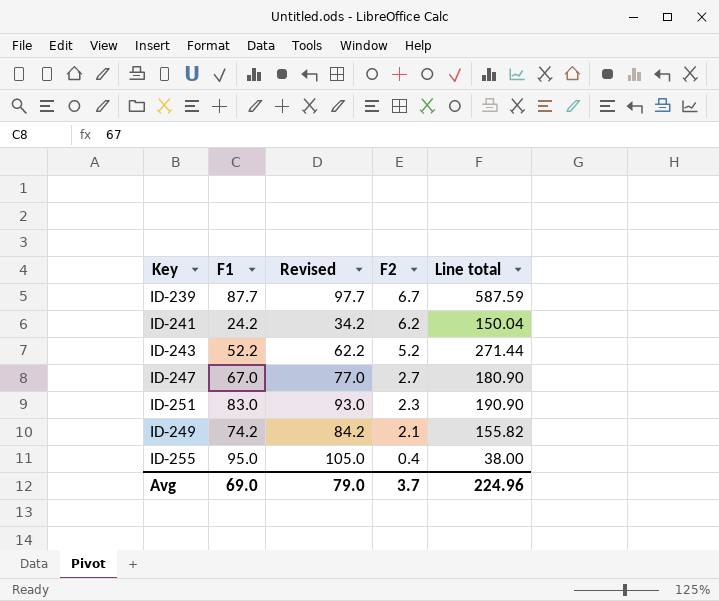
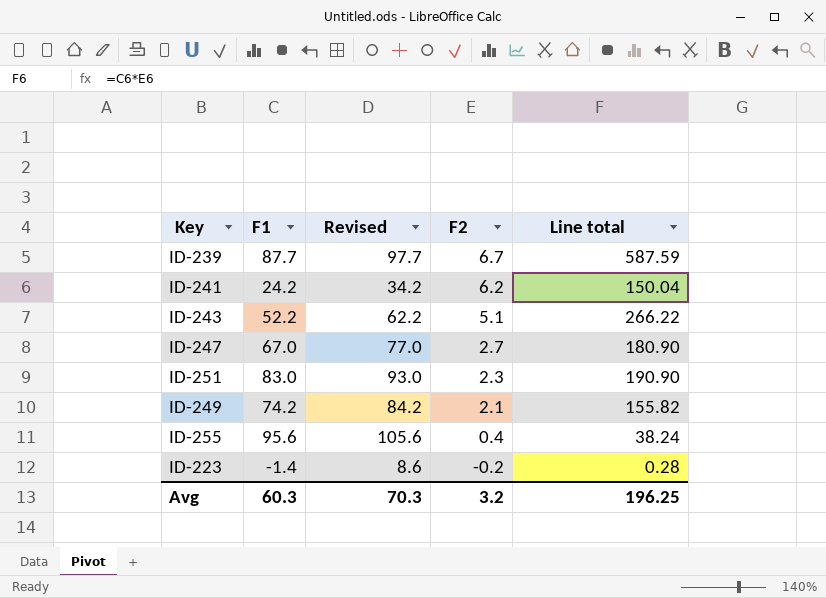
ID-243 | F2: 5.2 -> 5.1
ID-243 | Line total: 271.44 -> 266.22
ID-255 | F1: 95.0 -> 95.6
ID-255 | Revised: 105.0 -> 105.6
ID-255 | Line total: 38.00 -> 38.24
row ID-223: none -> -1.4 | 8.6 | -0.2 | 0.28
Avg | F1: 69.0 -> 60.3
Avg | Revised: 79.0 -> 70.3
Avg | F2: 3.7 -> 3.2
Avg | Line total: 224.96 -> 196.25

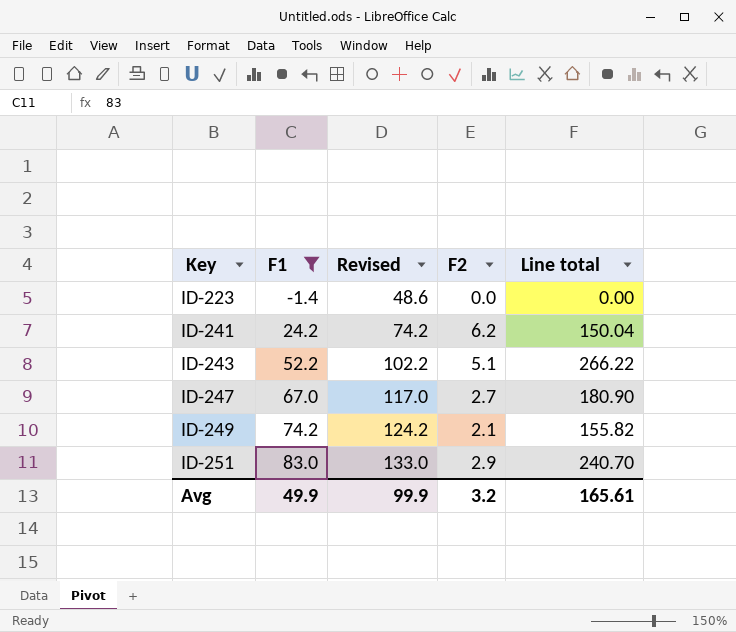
filter: none -> F1 <= 83.0
row order: F2 descending -> Key ascending
column Revised | formula: [F1] + 10 -> [F1] + 50
ID-223 | F2: -0.2 -> 0.0
ID-223 | Line total: 0.28 -> 0.00
ID-251 | F2: 2.3 -> 2.9
ID-251 | Line total: 190.90 -> 240.70
Avg | F1: 60.3 -> 49.9
Avg | Revised: 70.3 -> 99.9
Avg | Line total: 196.25 -> 165.61

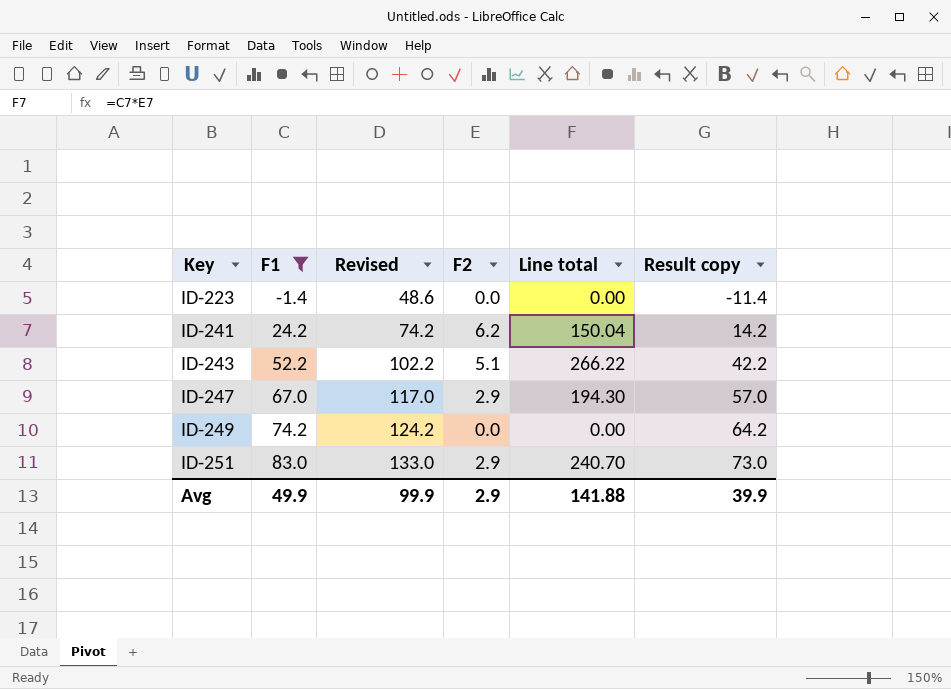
column Result copy | formula: none -> [F1] - 10
ID-247 | F2: 2.7 -> 2.9
ID-247 | Line total: 180.90 -> 194.30
ID-249 | F2: 2.1 -> 0.0
ID-249 | Line total: 155.82 -> 0.00
Avg | F2: 3.2 -> 2.9
Avg | Line total: 165.61 -> 141.88

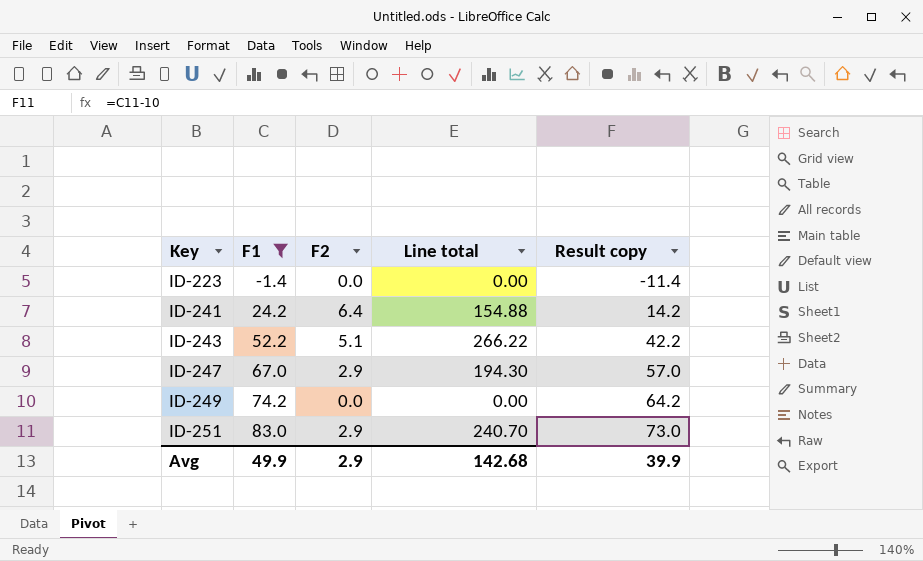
column Revised | formula: [F1] + 50 -> none
ID-241 | F2: 6.2 -> 6.4
ID-241 | Line total: 150.04 -> 154.88
Avg | Line total: 141.88 -> 142.68

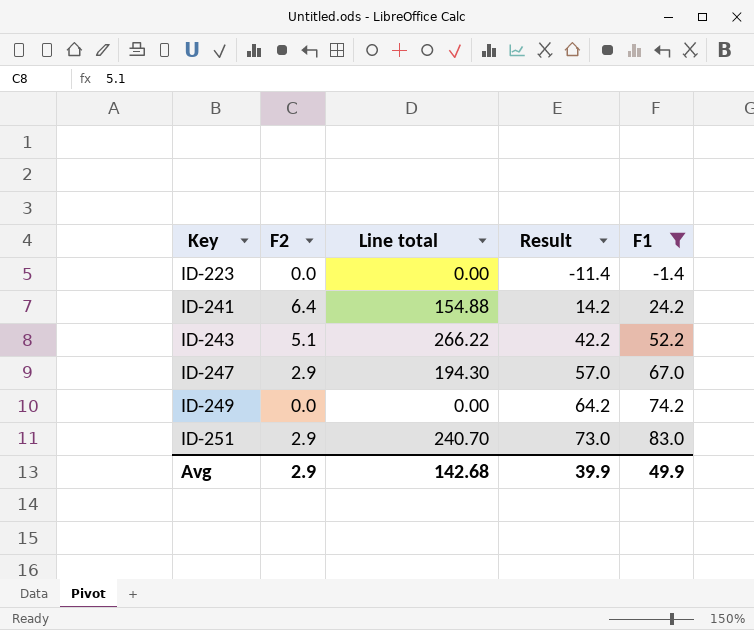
column name: Result copy -> Result
column F1 | position: 2 -> 5

